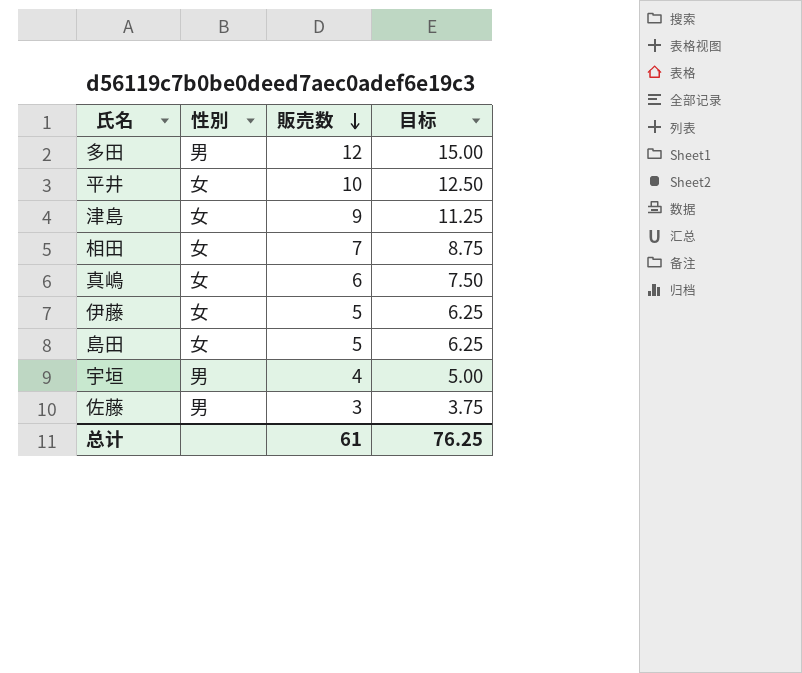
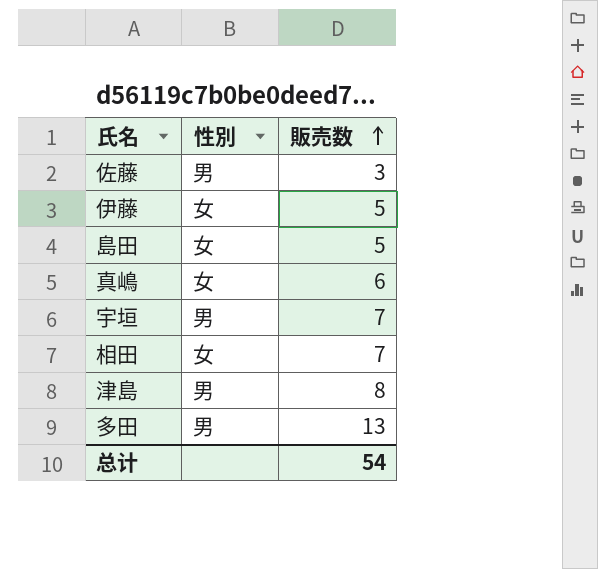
row order: 販売数 descending -> 販売数 ascending
column 目标 | formula: [販売数] * 1.25 -> none
row 平井: 女 | 10 | 12.50 -> none
宇垣 | 販売数: 4 -> 7
津島 | 性別: 女 -> 男
津島 | 販売数: 9 -> 8
多田 | 販売数: 12 -> 13
总计 | 販売数: 61 -> 54

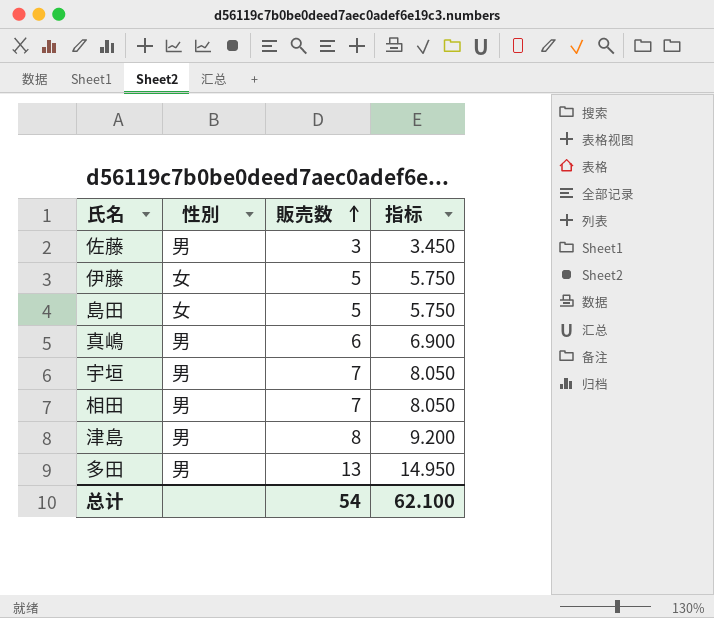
column 指标 | formula: none -> [販売数] * 1.15
真嶋 | 性別: 女 -> 男
相田 | 性別: 女 -> 男

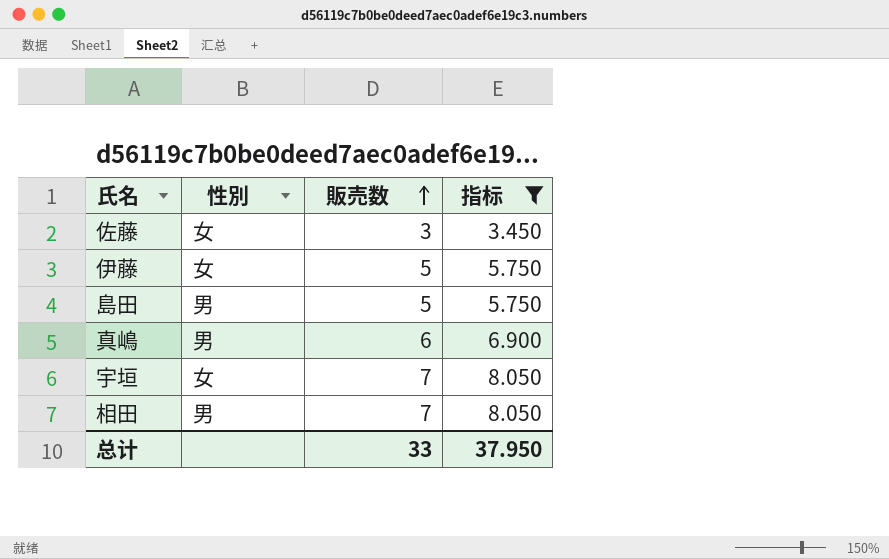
filter: none -> 指标 <= 8.050
佐藤 | 性別: 男 -> 女
島田 | 性別: 女 -> 男
宇垣 | 性別: 男 -> 女
总计 | 販売数: 54 -> 33
总计 | 指标: 62.100 -> 37.950

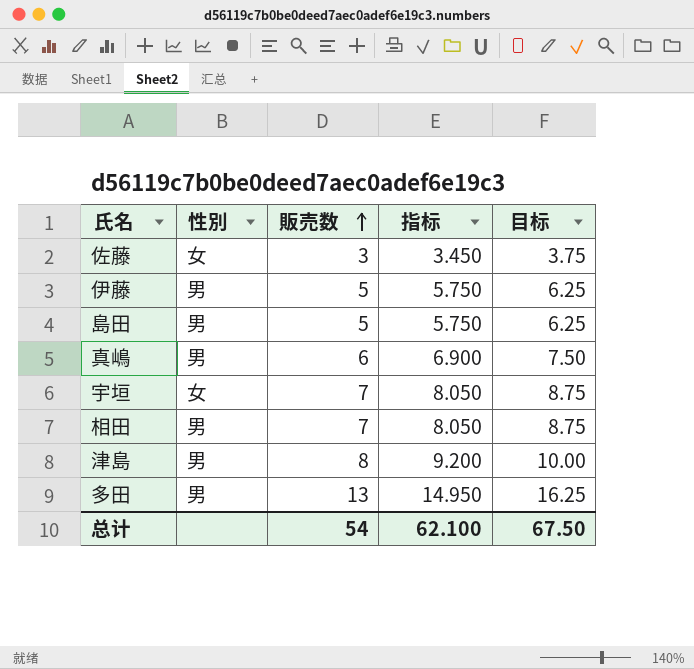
filter: 指标 <= 8.050 -> none
column 目标 | formula: none -> [販売数] * 1.25
伊藤 | 性別: 女 -> 男
总计 | 販売数: 33 -> 54
总计 | 指标: 37.950 -> 62.100

